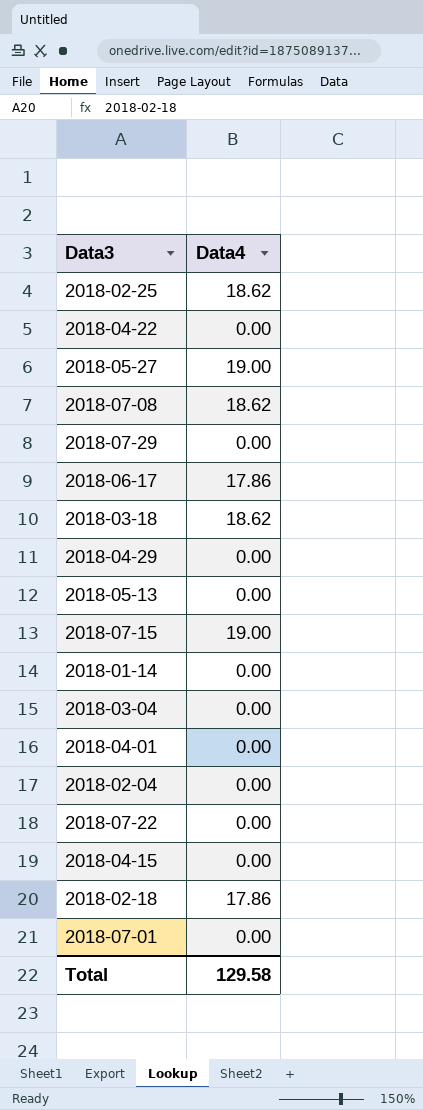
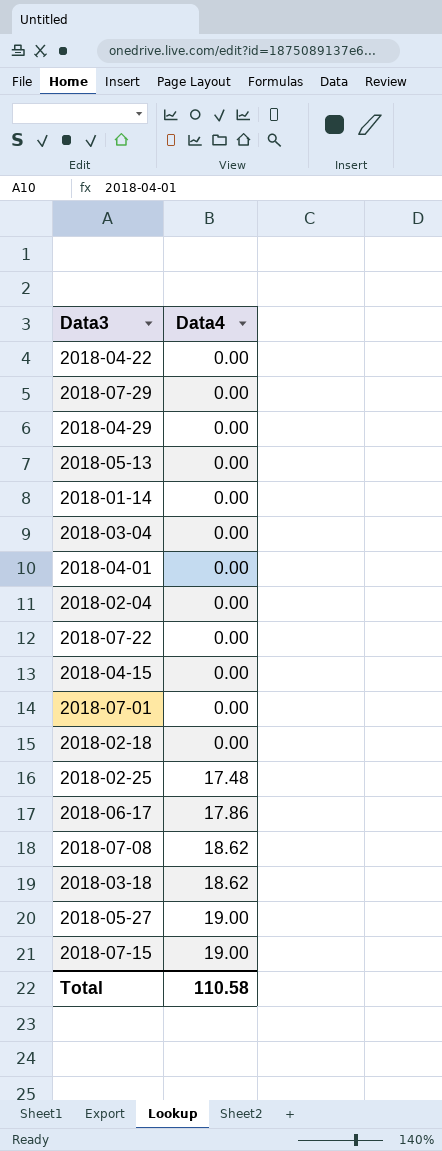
row order: none -> Data4 ascending
2018-02-18 | Data4: 17.86 -> 0.00
2018-02-25 | Data4: 18.62 -> 17.48
Total | Data4: 129.58 -> 110.58

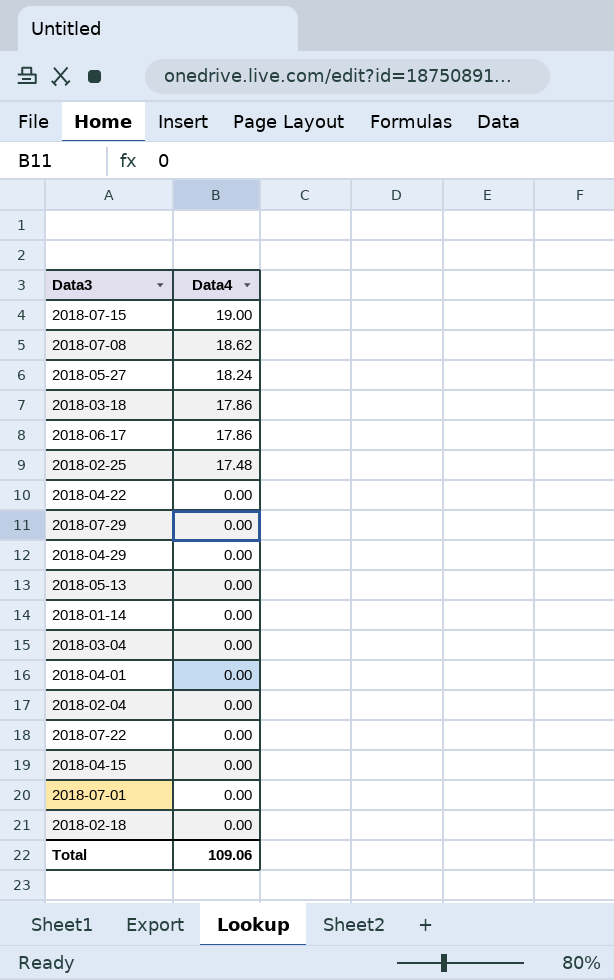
row order: Data4 ascending -> Data4 descending
2018-05-27 | Data4: 19.00 -> 18.24
2018-03-18 | Data4: 18.62 -> 17.86
Total | Data4: 110.58 -> 109.06

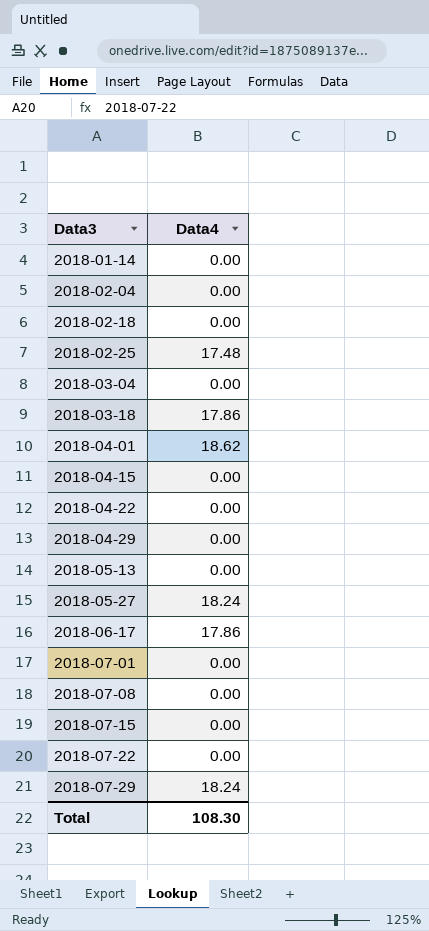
row order: Data4 descending -> Data3 ascending
2018-04-01 | Data4: 0.00 -> 18.62
2018-07-08 | Data4: 18.62 -> 0.00
2018-07-15 | Data4: 19.00 -> 0.00
2018-07-29 | Data4: 0.00 -> 18.24
Total | Data4: 109.06 -> 108.30

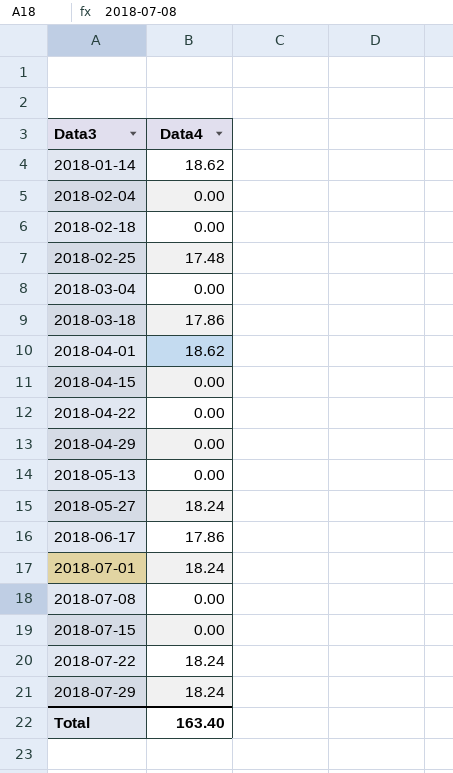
2018-01-14 | Data4: 0.00 -> 18.62
2018-07-01 | Data4: 0.00 -> 18.24
2018-07-22 | Data4: 0.00 -> 18.24
Total | Data4: 108.30 -> 163.40

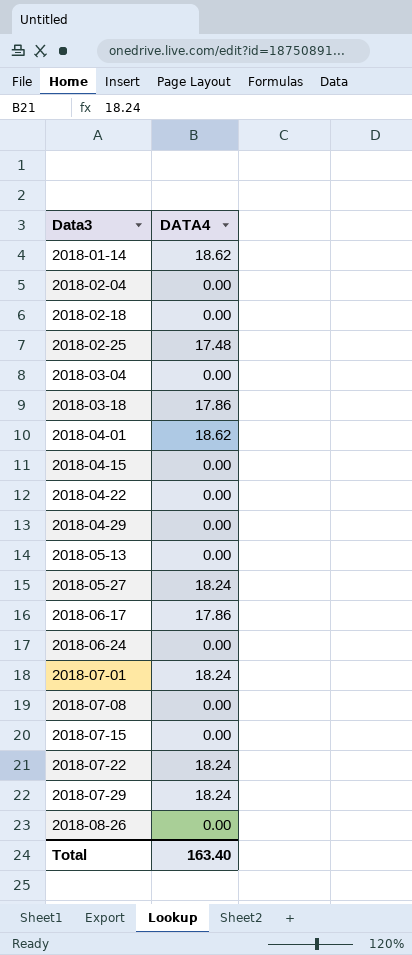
column name: Data4 -> DATA4
row 2018-06-24: none -> 0.00
row 2018-08-26: none -> 0.00

